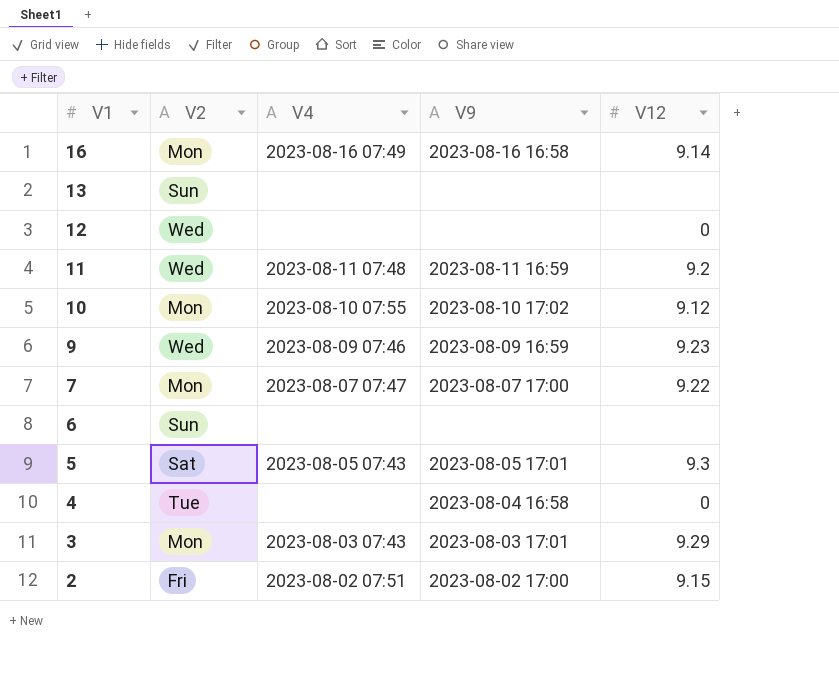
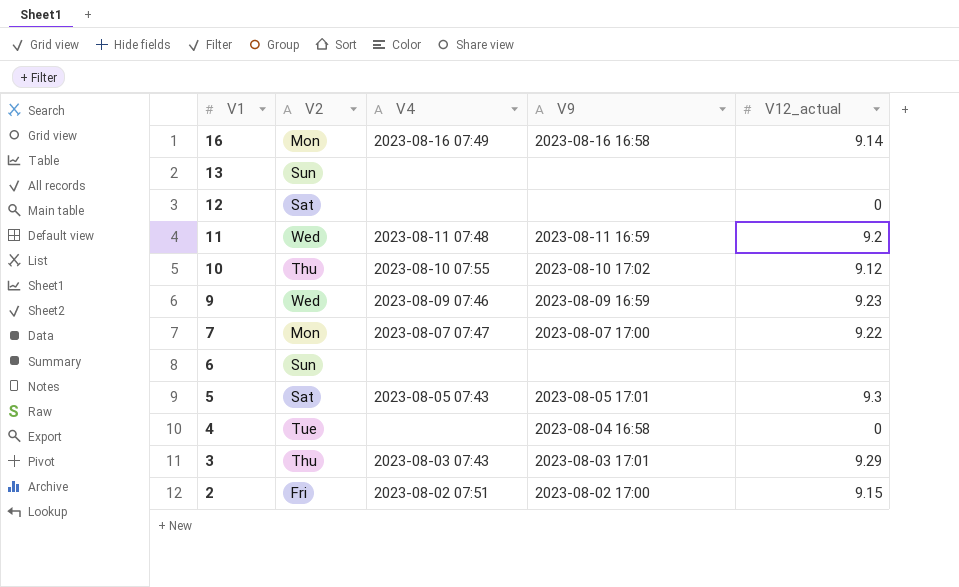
column name: V12 -> V12_actual
12 | V2: Wed -> Sat
10 | V2: Mon -> Thu
3 | V2: Mon -> Thu

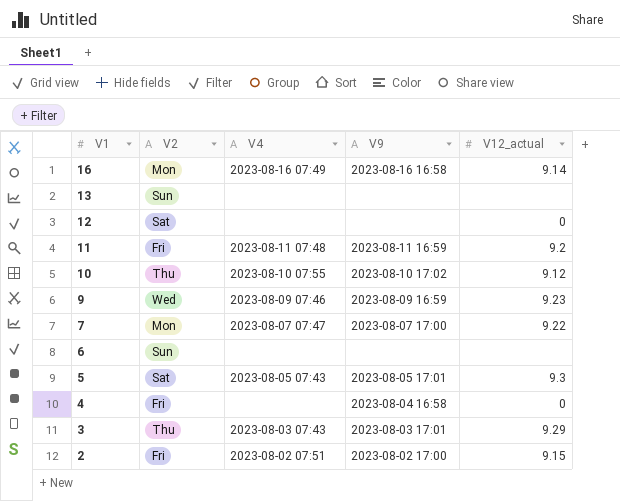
11 | V2: Wed -> Fri
4 | V2: Tue -> Fri

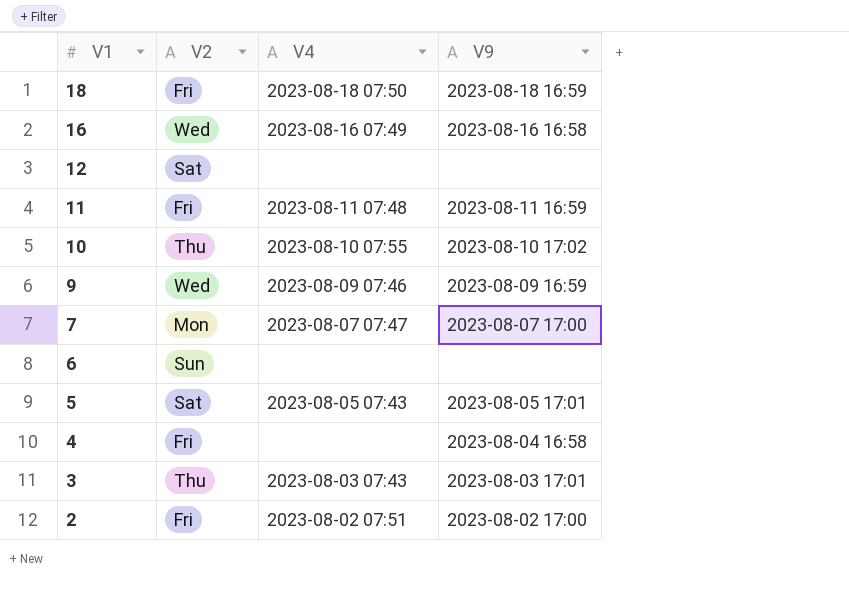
column V12_actual | position: 5 -> none
row 13: Sun | none | none | none -> none
row 18: none -> Fri | 2023-08-18 07:50 | 2023-08-18 16:59
16 | V2: Mon -> Wed

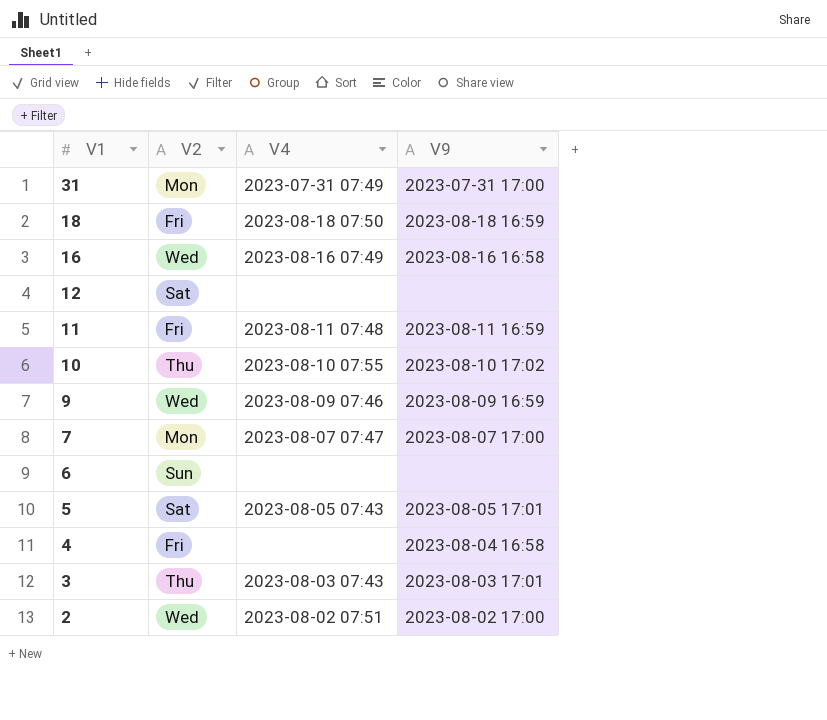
row 31: none -> Mon | 2023-07-31 07:49 | 2023-07-31 17:00
2 | V2: Fri -> Wed

